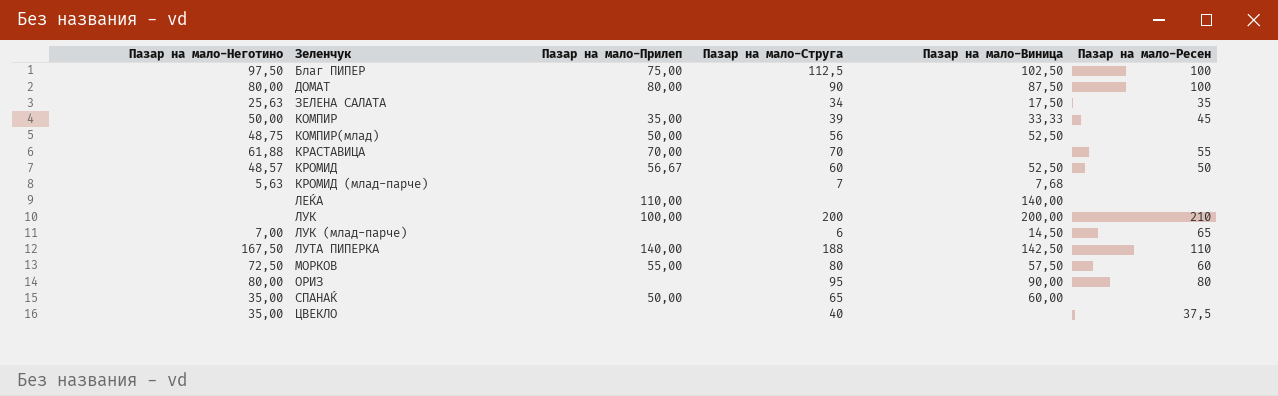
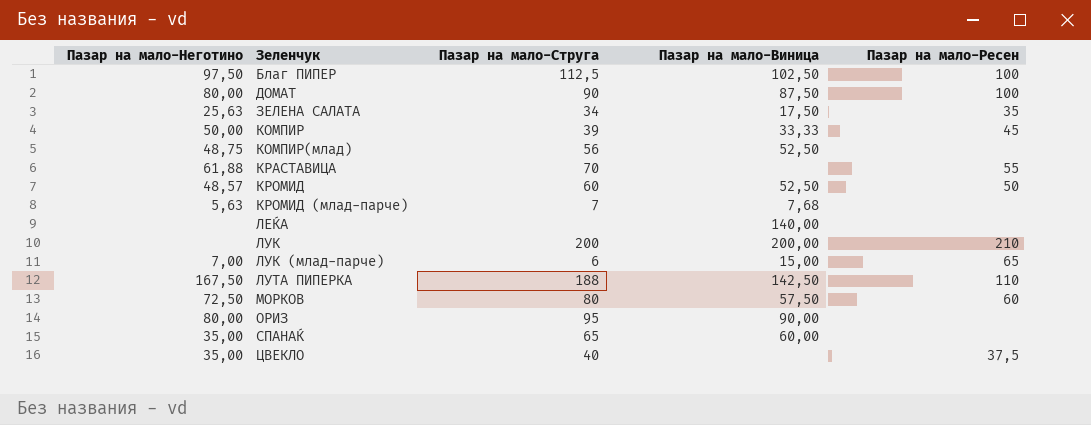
column Пазар на мало-Прилеп | position: 3 -> none
ЛУК (млад-парче) | Пазар на мало-Виница: 14,50 -> 15,00
ОРИЗ | Пазар на мало-Ресен: 80 -> none

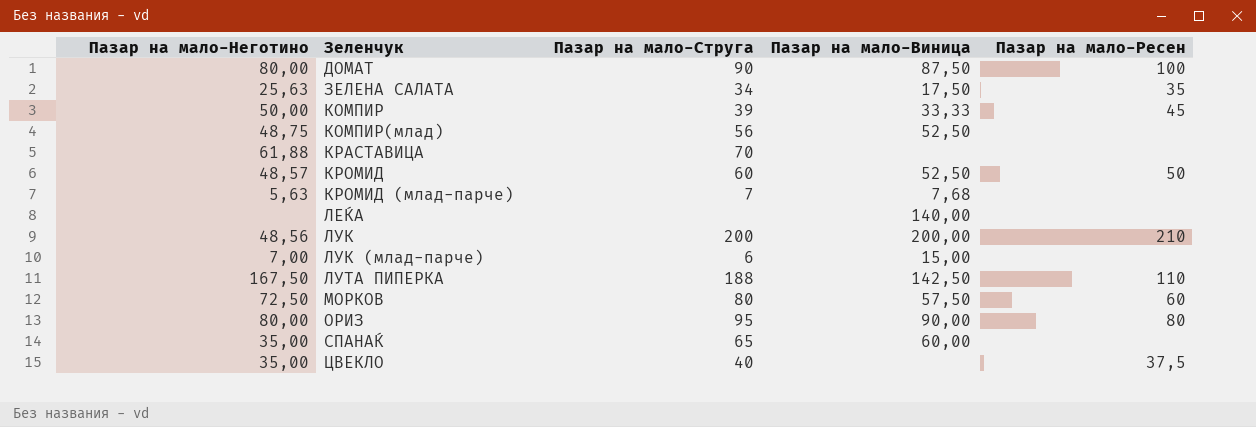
row Благ ПИПЕР: 97,50 | 112,5 | 102,50 | 100 -> none
КРАСТАВИЦА | Пазар на мало-Ресен: 55 -> none
ЛУК | Пазар на мало-Неготино: none -> 48,56
ЛУК (млад-парче) | Пазар на мало-Ресен: 65 -> none
ОРИЗ | Пазар на мало-Ресен: none -> 80

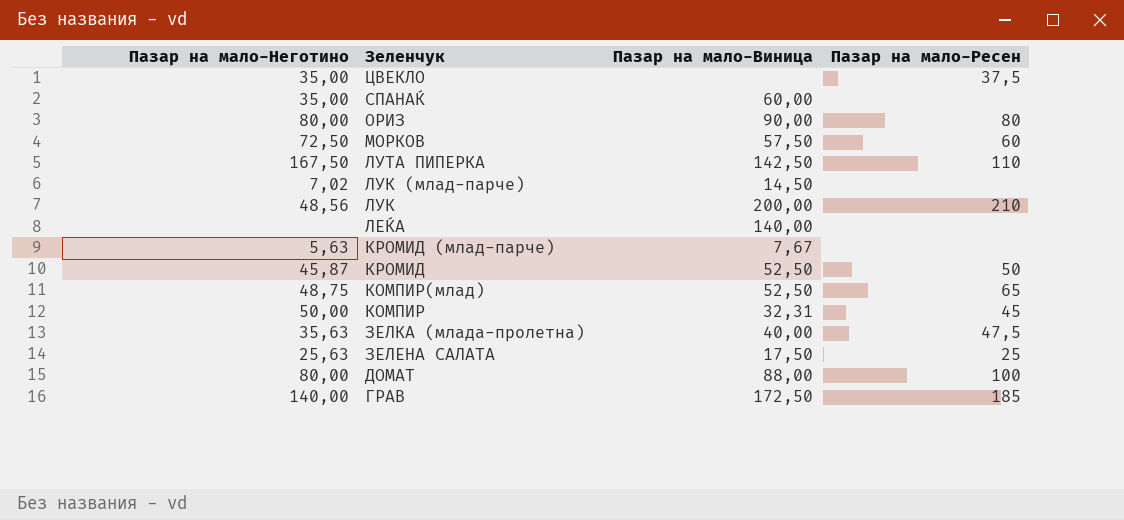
row order: Зеленчук ascending -> Зеленчук descending
column Пазар на мало-Струга | position: 3 -> none
row КРАСТАВИЦА: 61,88 | 70 | none | none -> none
ЛУК (млад-парче) | Пазар на мало-Неготино: 7,00 -> 7,02
ЛУК (млад-парче) | Пазар на мало-Виница: 15,00 -> 14,50
КРОМИД (млад-парче) | Пазар на мало-Виница: 7,68 -> 7,67
КРОМИД | Пазар на мало-Неготино: 48,57 -> 45,87
КОМПИР(млад) | Пазар на мало-Ресен: none -> 65
КОМПИР | Пазар на мало-Виница: 33,33 -> 32,31
row ЗЕЛКА (млада-пролетна): none -> 35,63 | 40,00 | 47,5
ЗЕЛЕНА САЛАТА | Пазар на мало-Ресен: 35 -> 25
ДОМАТ | Пазар на мало-Виница: 87,50 -> 88,00
row ГРАВ: none -> 140,00 | 172,50 | 185

